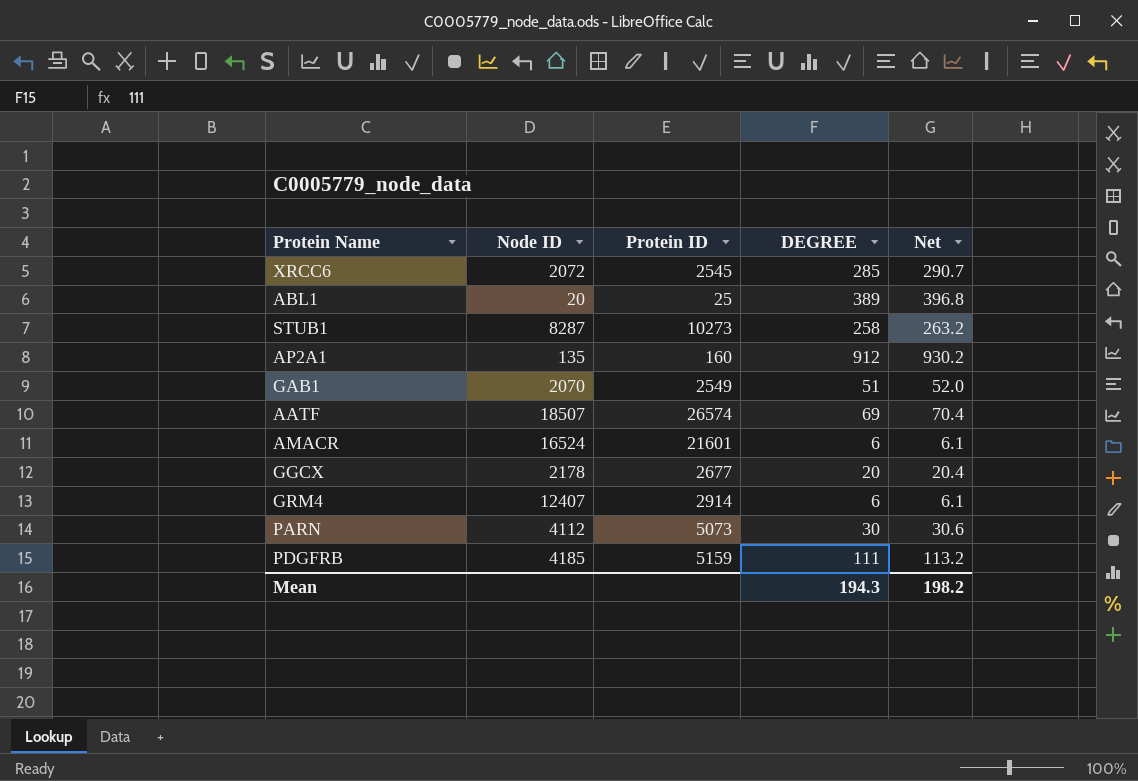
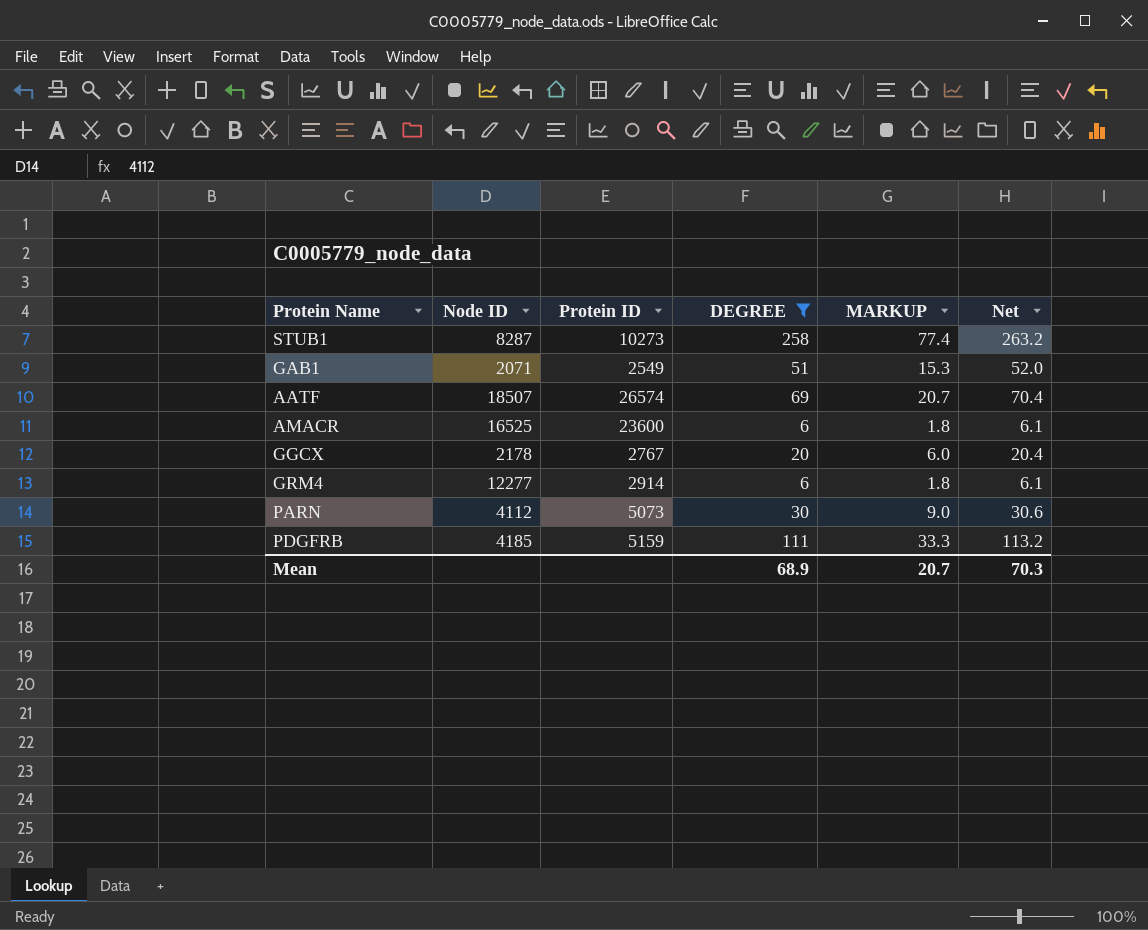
filter: none -> DEGREE <= 258
column MARKUP | formula: none -> [DEGREE] * 0.3
GAB1 | Node ID: 2070 -> 2071
AMACR | Node ID: 16524 -> 16525
AMACR | Protein ID: 21601 -> 23600
GGCX | Protein ID: 2677 -> 2767
GRM4 | Node ID: 12407 -> 12277
Mean | DEGREE: 194.3 -> 68.9
Mean | Net: 198.2 -> 70.3

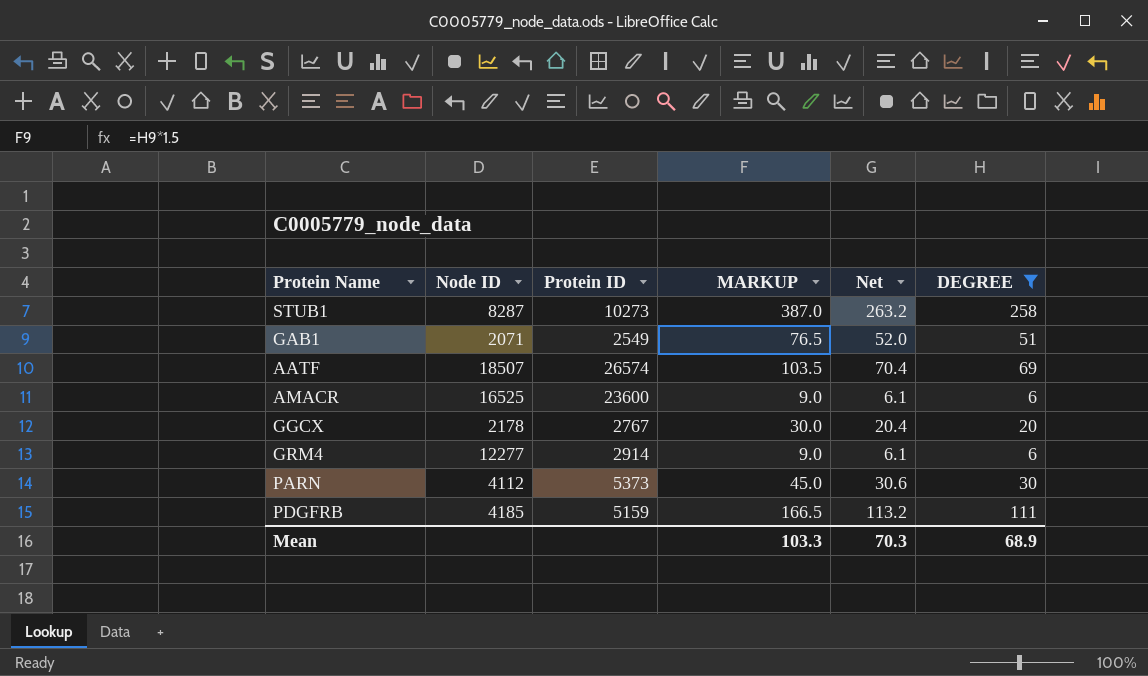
column MARKUP | formula: [DEGREE] * 0.3 -> [DEGREE] * 1.5
column DEGREE | position: 4 -> 6
PARN | Protein ID: 5073 -> 5373
Mean | MARKUP: 20.7 -> 103.3

